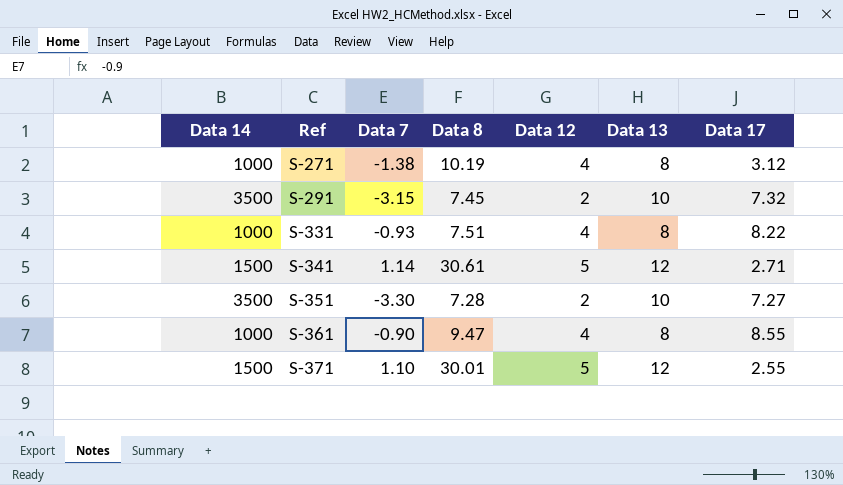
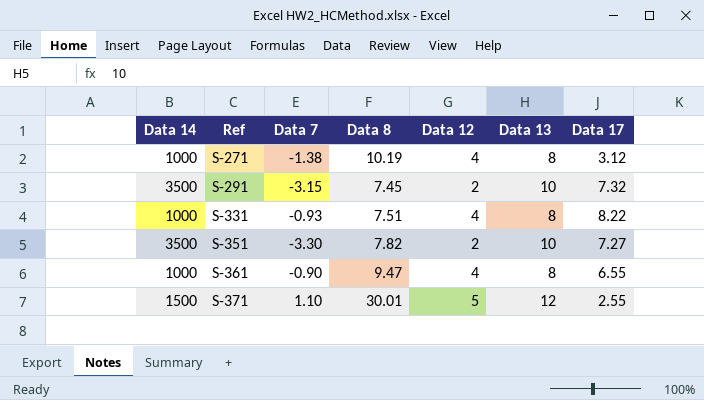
row S-341: 1500 | 1.14 | 30.61 | 5 | 12 | 2.71 -> none
S-351 | Data 8: 7.28 -> 7.82
S-361 | Data 17: 8.55 -> 6.55

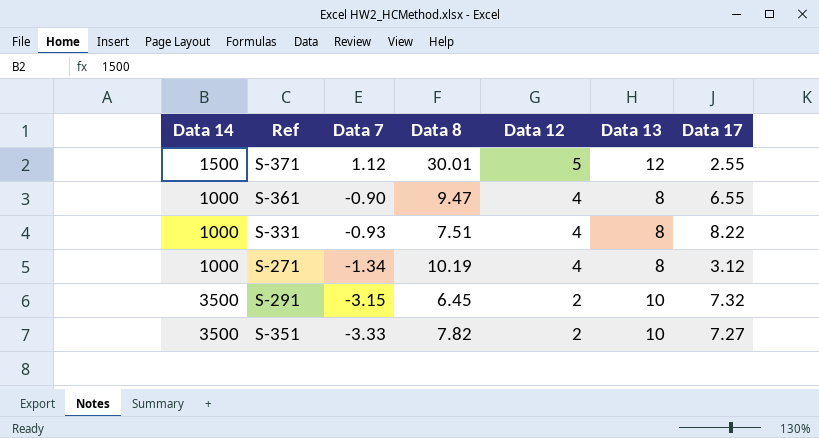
row order: Ref ascending -> Data 7 descending
S-371 | Data 7: 1.10 -> 1.12
S-271 | Data 7: -1.38 -> -1.34
S-291 | Data 8: 7.45 -> 6.45
S-351 | Data 7: -3.30 -> -3.33

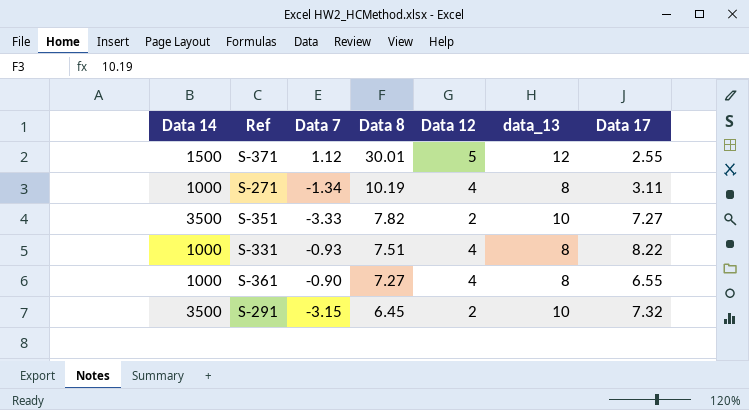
row order: Data 7 descending -> Data 8 descending
column name: Data 13 -> data_13
S-271 | Data 17: 3.12 -> 3.11
S-361 | Data 8: 9.47 -> 7.27

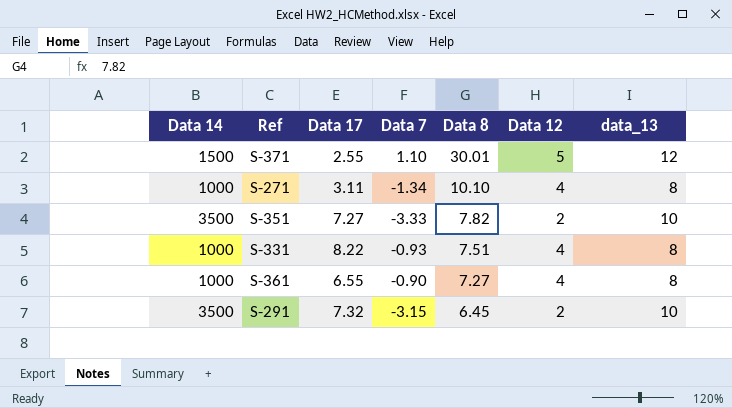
column Data 17 | position: 7 -> 3
S-371 | Data 7: 1.12 -> 1.10
S-271 | Data 8: 10.19 -> 10.10

